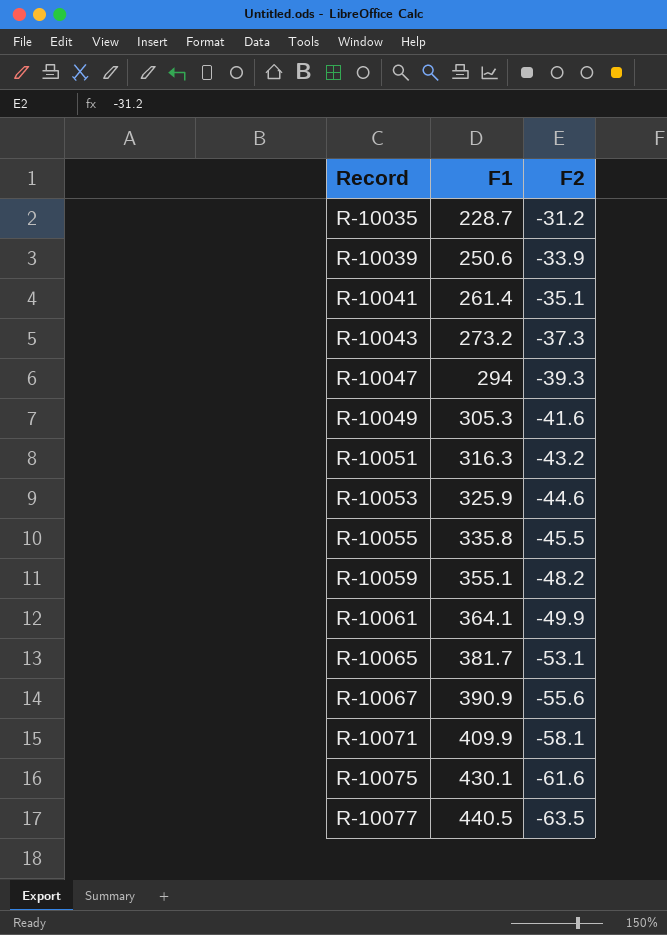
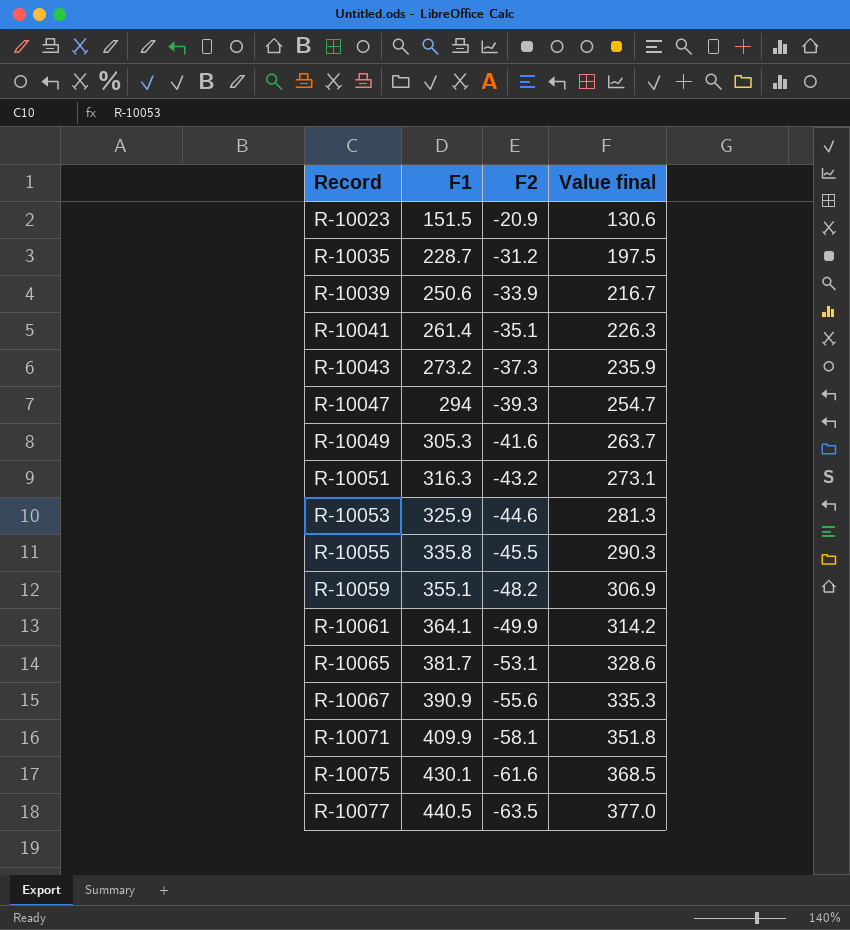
column Value final | formula: none -> [F1] + [F2]
row R-10023: none -> 151.5 | -20.9 | 130.6

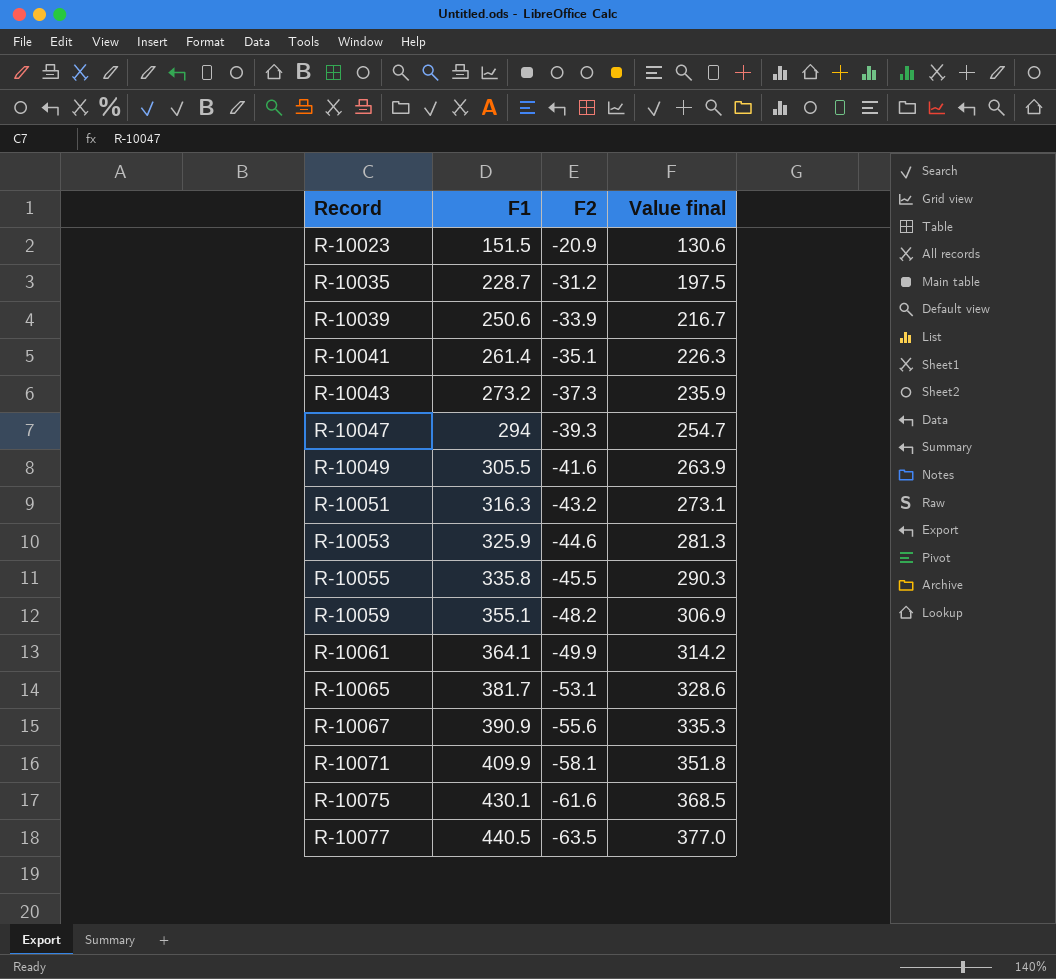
R-10049 | F1: 305.3 -> 305.5
R-10049 | Value final: 263.7 -> 263.9

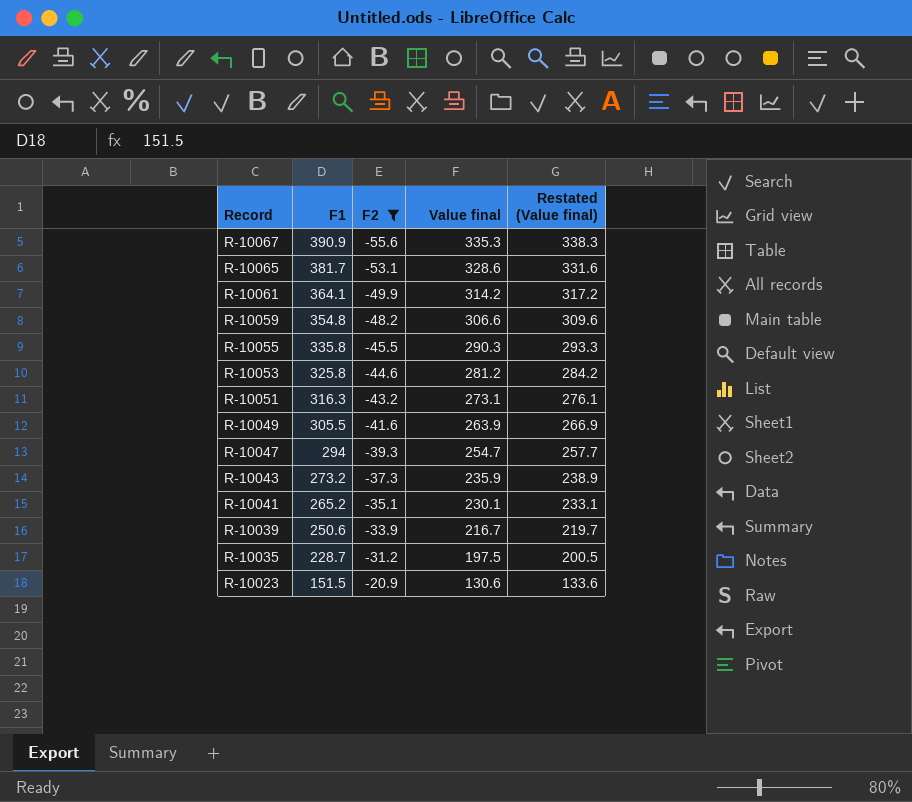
filter: none -> F2 >= -55.6
row order: Record ascending -> Record descending
column Restated (Value final) | formula: none -> [Value final] + 3
R-10059 | F1: 355.1 -> 354.8
R-10059 | Value final: 306.9 -> 306.6
R-10053 | F1: 325.9 -> 325.8
R-10053 | Value final: 281.3 -> 281.2
R-10041 | F1: 261.4 -> 265.2
R-10041 | Value final: 226.3 -> 230.1

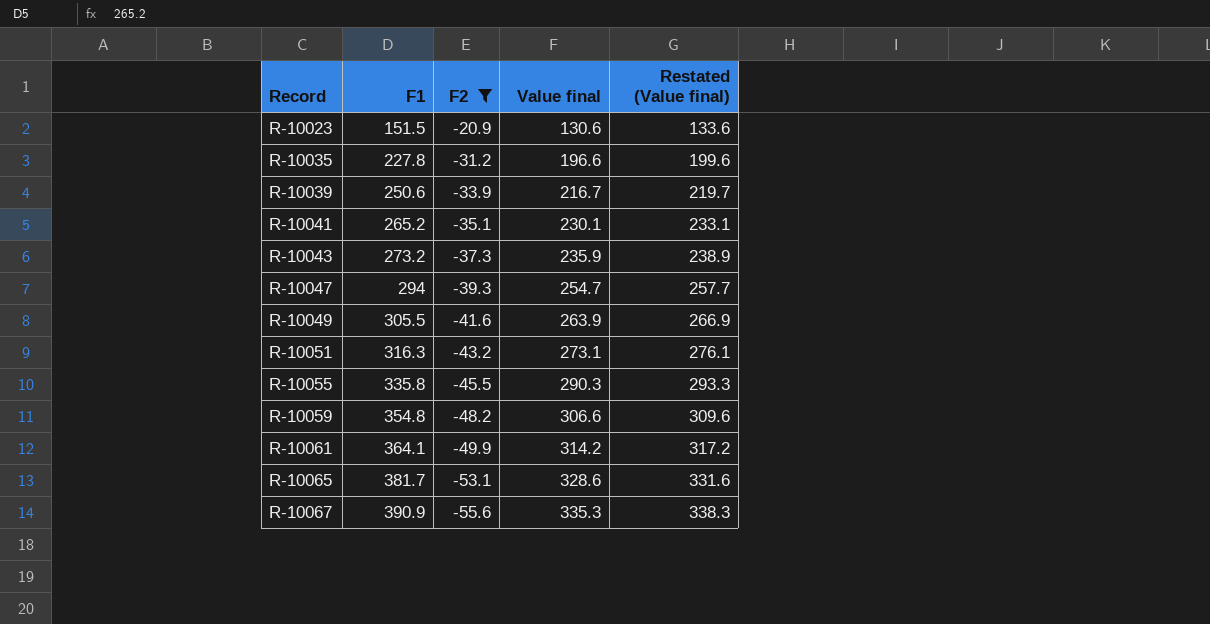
row order: Record descending -> Record ascending
row R-10053: 325.8 | -44.6 | 281.2 | 284.2 -> none
R-10035 | F1: 228.7 -> 227.8
R-10035 | Value final: 197.5 -> 196.6
R-10035 | Restated (Value final): 200.5 -> 199.6

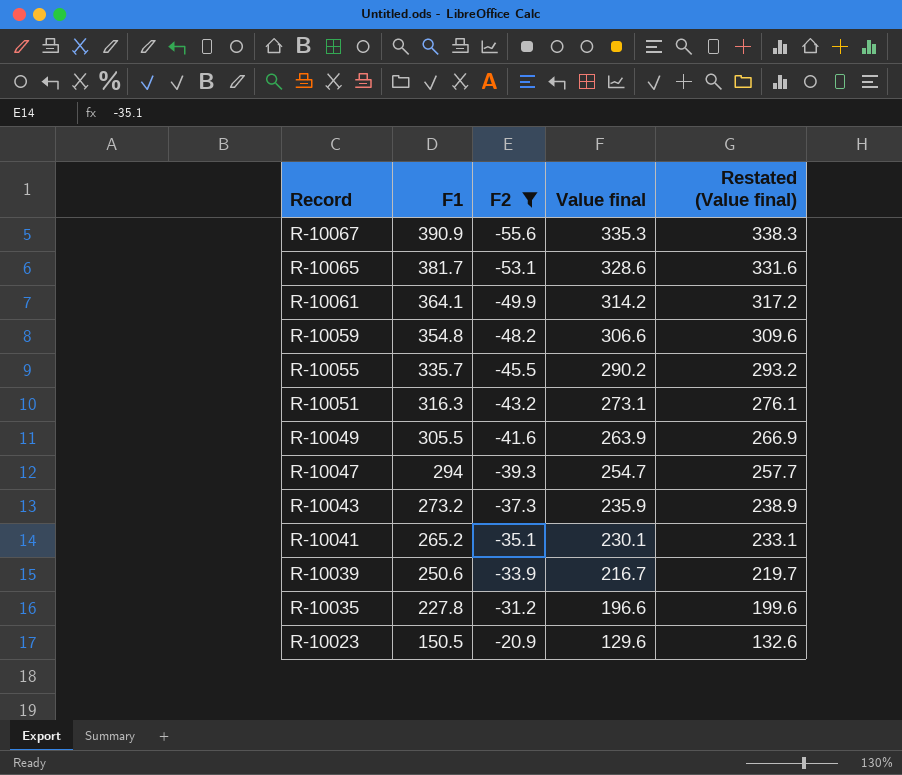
row order: Record ascending -> Record descending
R-10055 | F1: 335.8 -> 335.7
R-10055 | Value final: 290.3 -> 290.2
R-10055 | Restated (Value final): 293.3 -> 293.2
R-10023 | F1: 151.5 -> 150.5
R-10023 | Value final: 130.6 -> 129.6
R-10023 | Restated (Value final): 133.6 -> 132.6

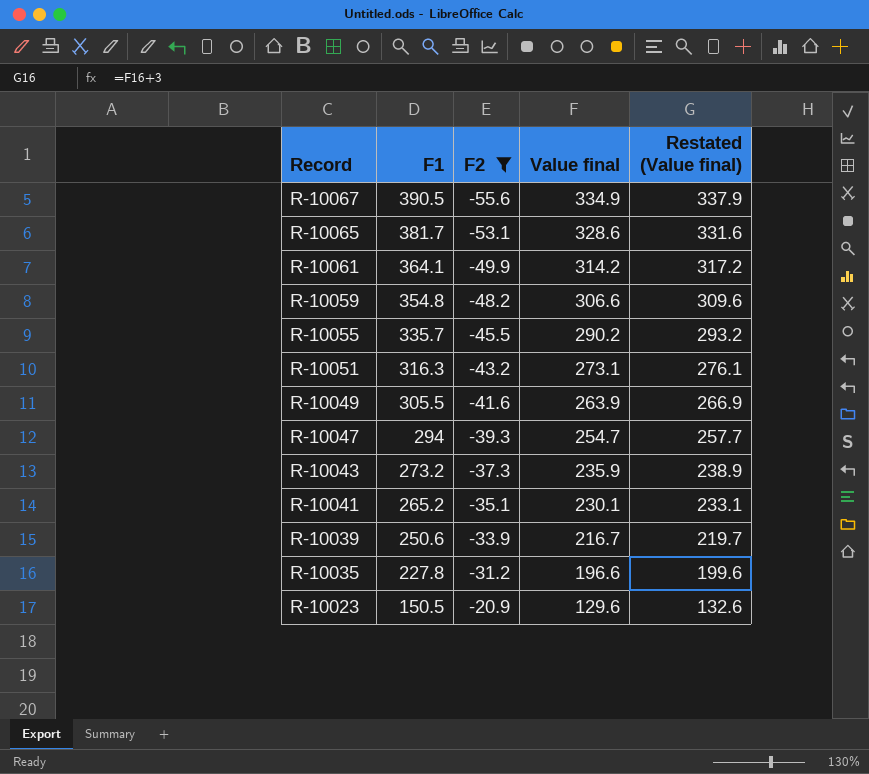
R-10067 | F1: 390.9 -> 390.5
R-10067 | Value final: 335.3 -> 334.9
R-10067 | Restated (Value final): 338.3 -> 337.9

